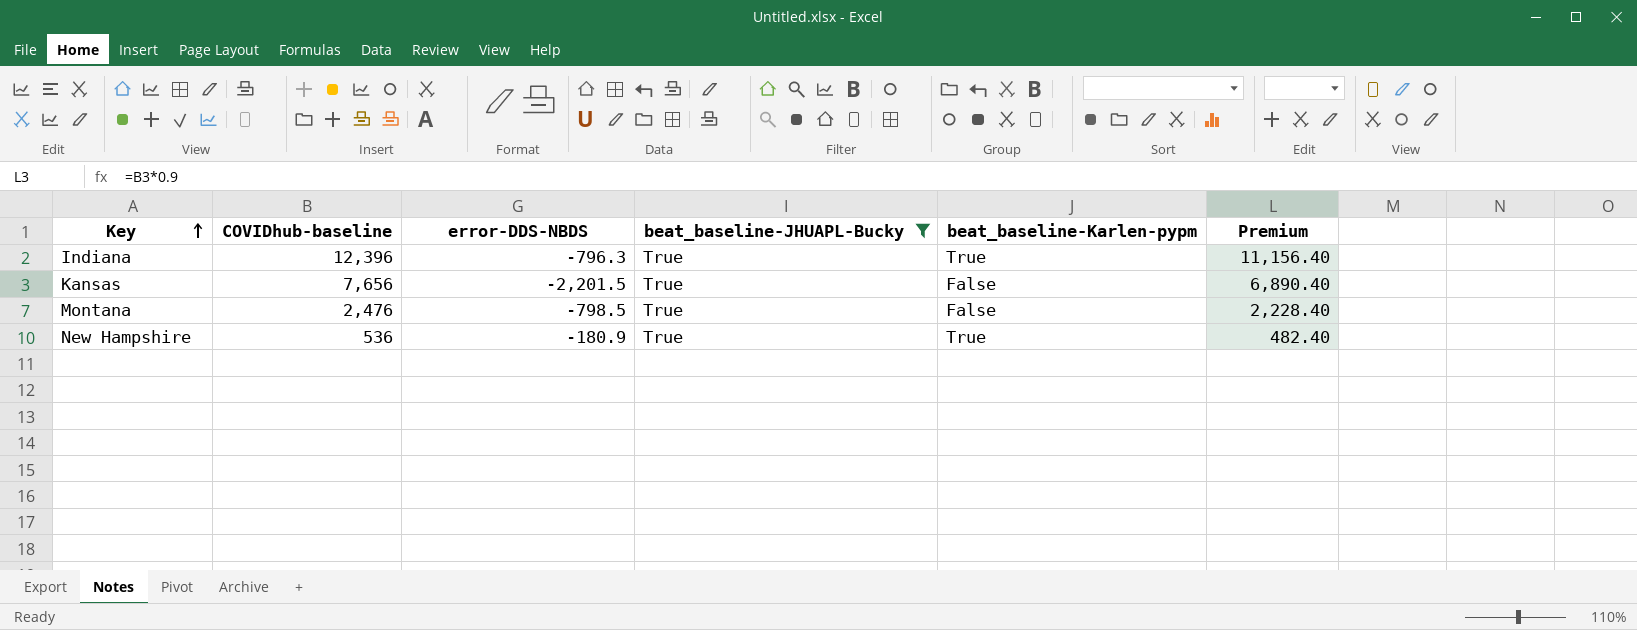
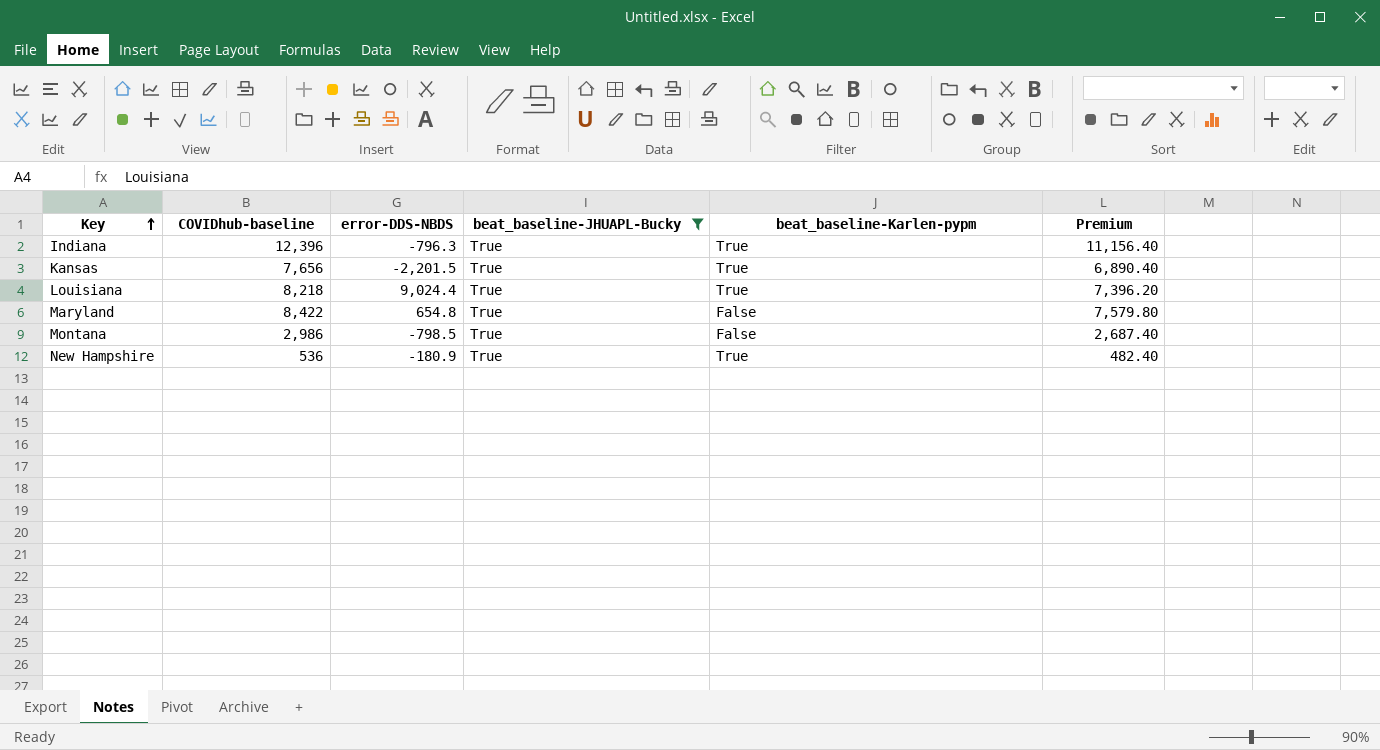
Kansas | beat_baseline-Karlen-pypm: False -> True
row Louisiana: none -> 8,218 | 9,024.4 | True | True | 7,396.20
row Maryland: none -> 8,422 | 654.8 | True | False | 7,579.80
Montana | COVIDhub-baseline: 2,476 -> 2,986
Montana | Premium: 2,228.40 -> 2,687.40

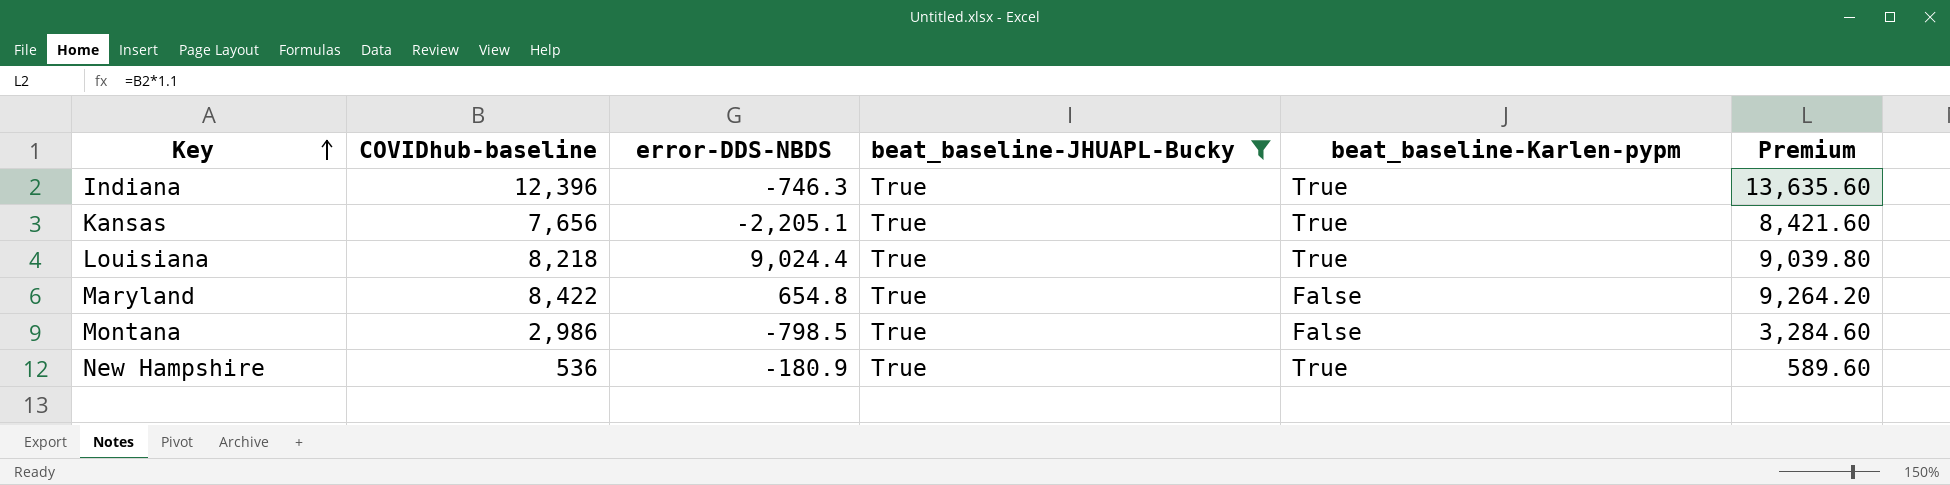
column Premium | formula: [COVIDhub-baseline] * 0.9 -> [COVIDhub-baseline] * 1.1
Indiana | error-DDS-NBDS: -796.3 -> -746.3
Kansas | error-DDS-NBDS: -2,201.5 -> -2,205.1

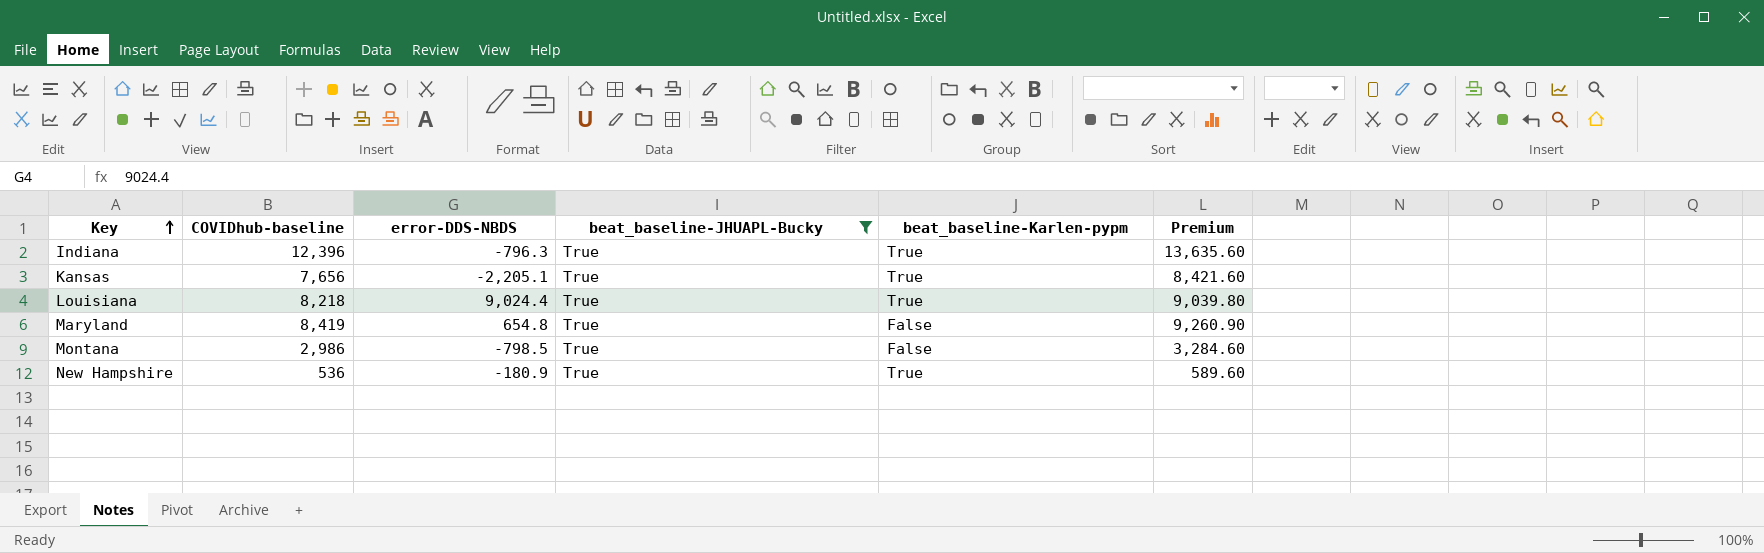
Indiana | error-DDS-NBDS: -746.3 -> -796.3
Maryland | COVIDhub-baseline: 8,422 -> 8,419
Maryland | Premium: 9,264.20 -> 9,260.90

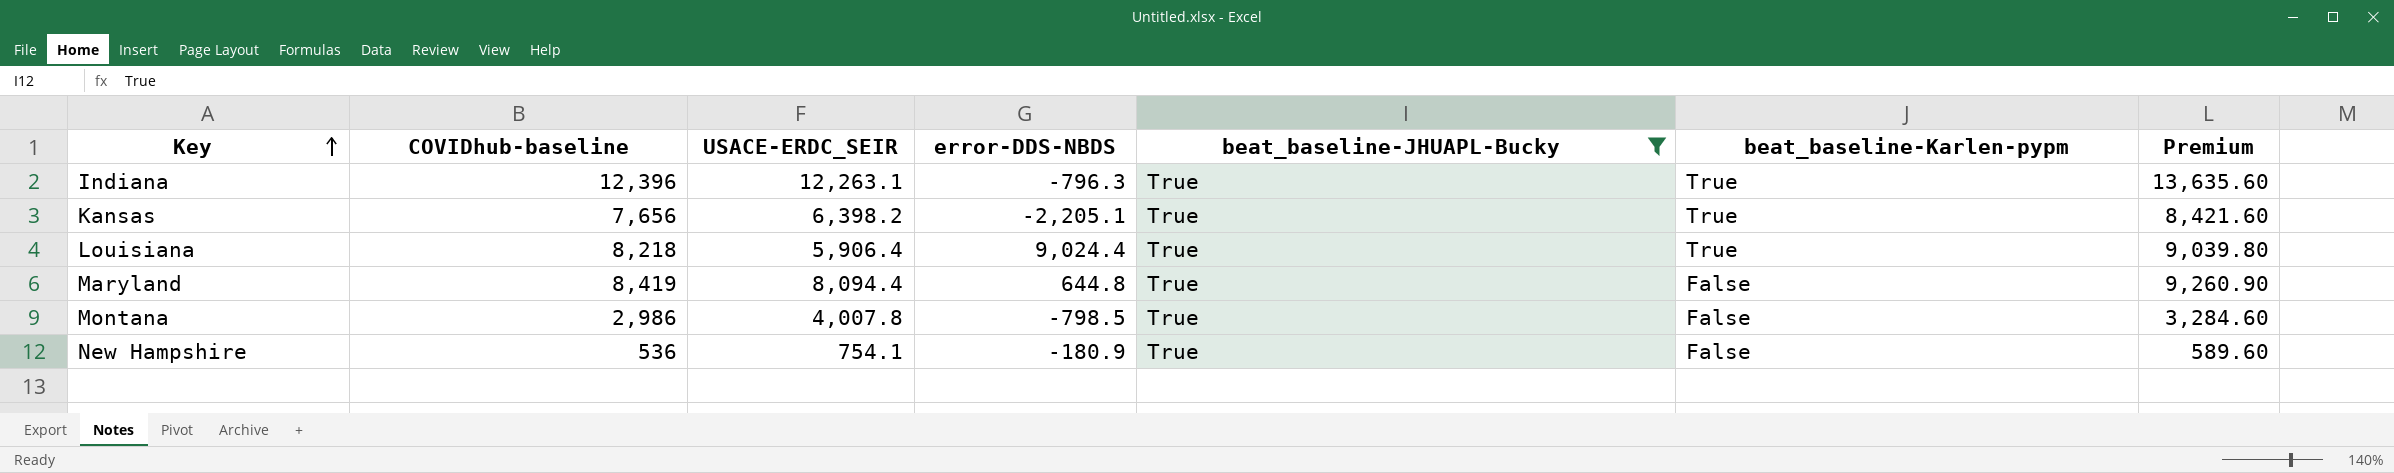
column USACE-ERDC_SEIR | position: none -> 3
Maryland | error-DDS-NBDS: 654.8 -> 644.8
New Hampshire | beat_baseline-Karlen-pypm: True -> False

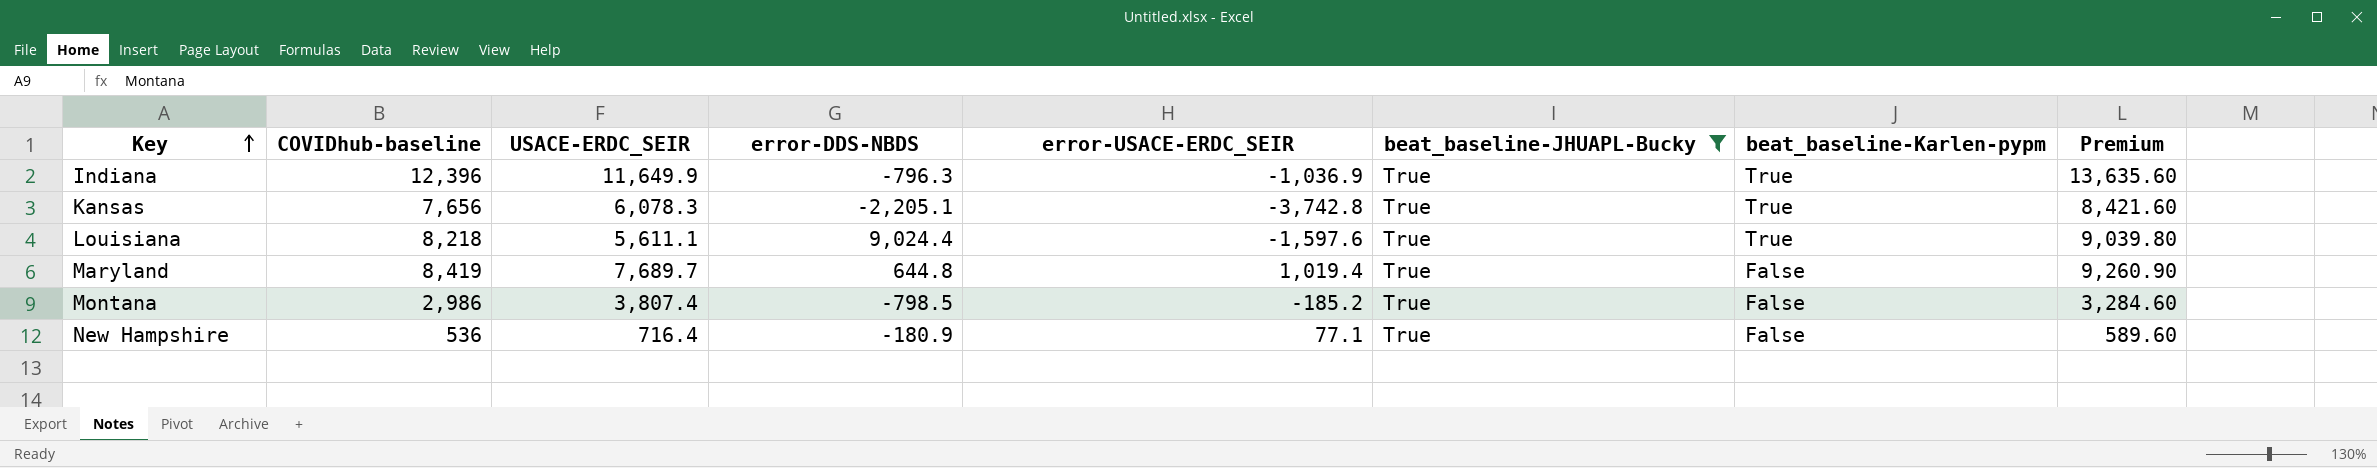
column error-USACE-ERDC_SEIR | position: none -> 5
Indiana | USACE-ERDC_SEIR: 12,263.1 -> 11,649.9
Kansas | USACE-ERDC_SEIR: 6,398.2 -> 6,078.3
Louisiana | USACE-ERDC_SEIR: 5,906.4 -> 5,611.1
Maryland | USACE-ERDC_SEIR: 8,094.4 -> 7,689.7
Montana | USACE-ERDC_SEIR: 4,007.8 -> 3,807.4
New Hampshire | USACE-ERDC_SEIR: 754.1 -> 716.4

